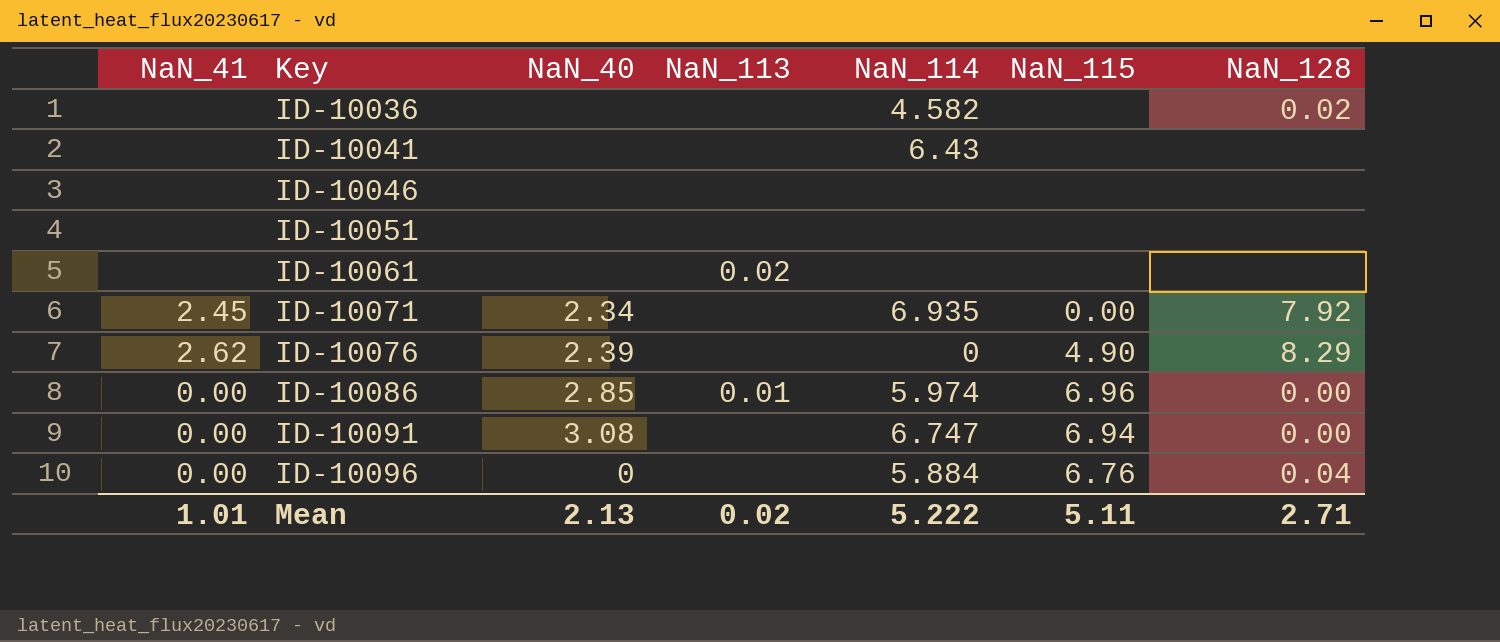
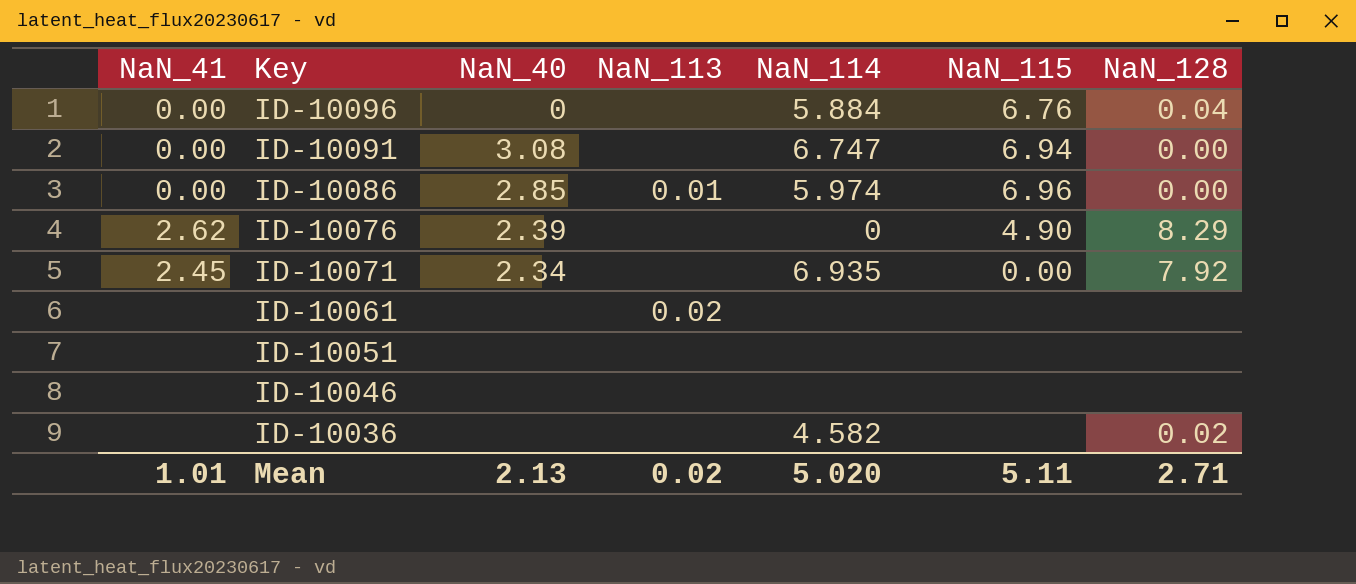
row order: Key ascending -> Key descending
row ID-10041: none | none | none | 6.43 | none | none -> none
Mean | NaN_114: 5.222 -> 5.020

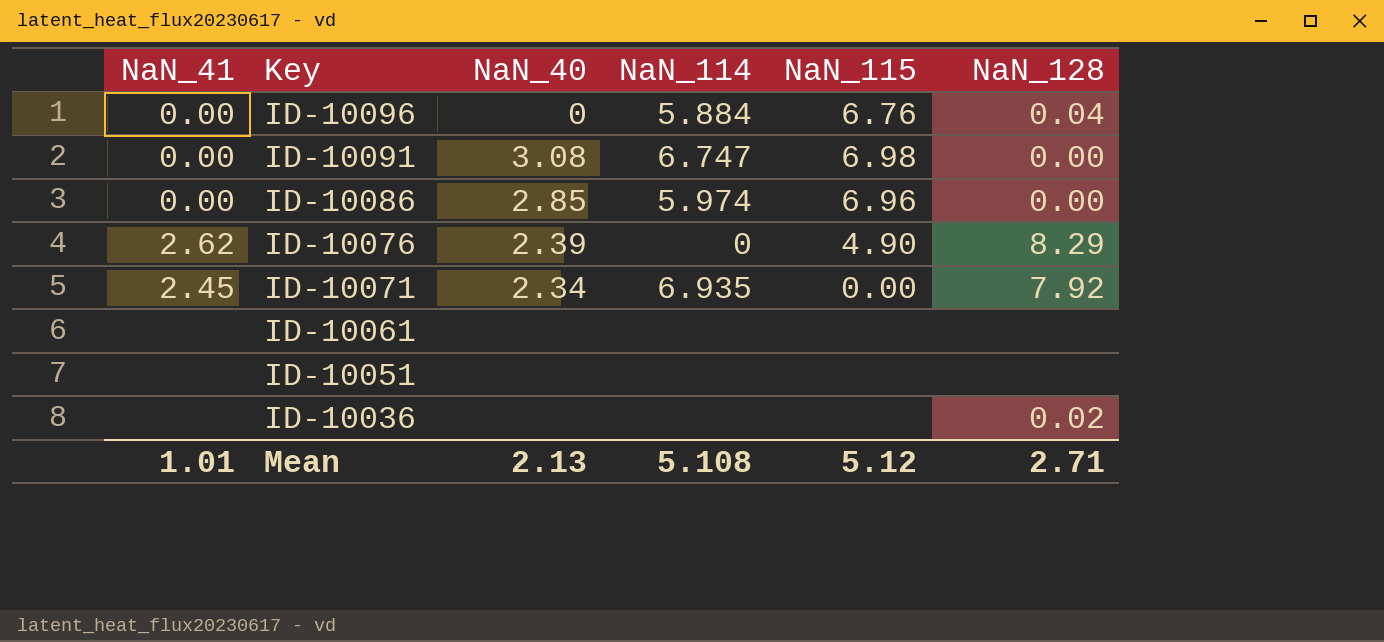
column NaN_113 | position: 4 -> none
row ID-10046: none | none | none | none | none | none -> none
ID-10091 | NaN_115: 6.94 -> 6.98
ID-10036 | NaN_114: 4.582 -> none
Mean | NaN_114: 5.020 -> 5.108
Mean | NaN_115: 5.11 -> 5.12

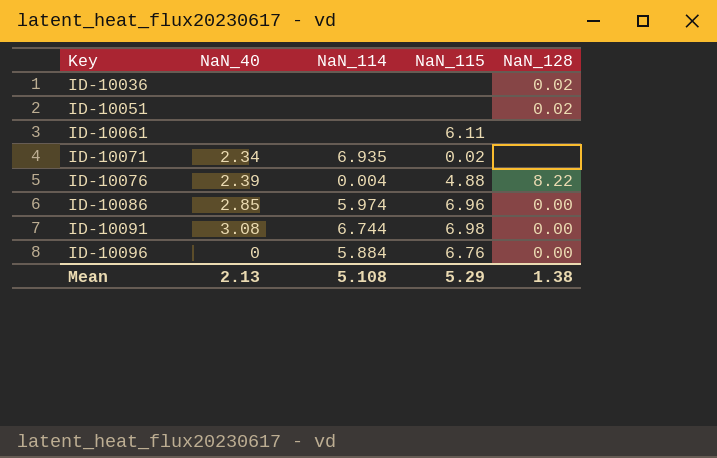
row order: Key descending -> Key ascending
column NaN_41 | position: 1 -> none
ID-10051 | NaN_128: none -> 0.02
ID-10061 | NaN_115: none -> 6.11
ID-10071 | NaN_115: 0.00 -> 0.02
ID-10071 | NaN_128: 7.92 -> none
ID-10076 | NaN_114: 0 -> 0.004
ID-10076 | NaN_115: 4.90 -> 4.88
ID-10076 | NaN_128: 8.29 -> 8.22
ID-10091 | NaN_114: 6.747 -> 6.744
ID-10096 | NaN_128: 0.04 -> 0.00
Mean | NaN_115: 5.12 -> 5.29
Mean | NaN_128: 2.71 -> 1.38

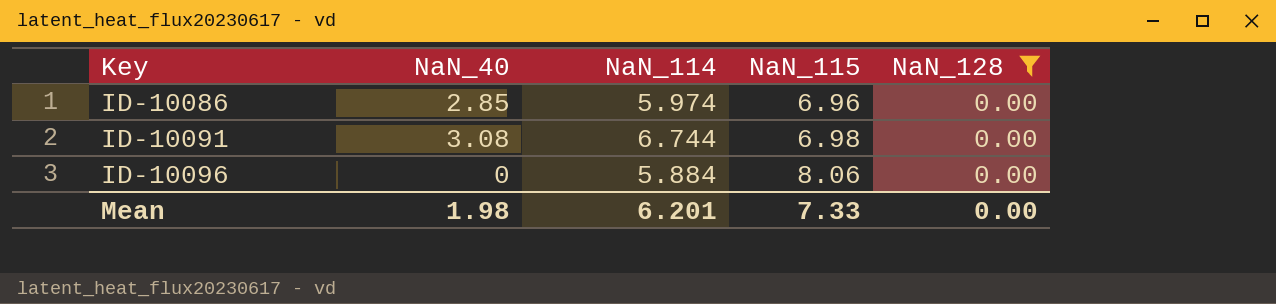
filter: none -> NaN_128 = 0.00
ID-10096 | NaN_115: 6.76 -> 8.06
Mean | NaN_40: 2.13 -> 1.98
Mean | NaN_114: 5.108 -> 6.201
Mean | NaN_115: 5.29 -> 7.33
Mean | NaN_128: 1.38 -> 0.00

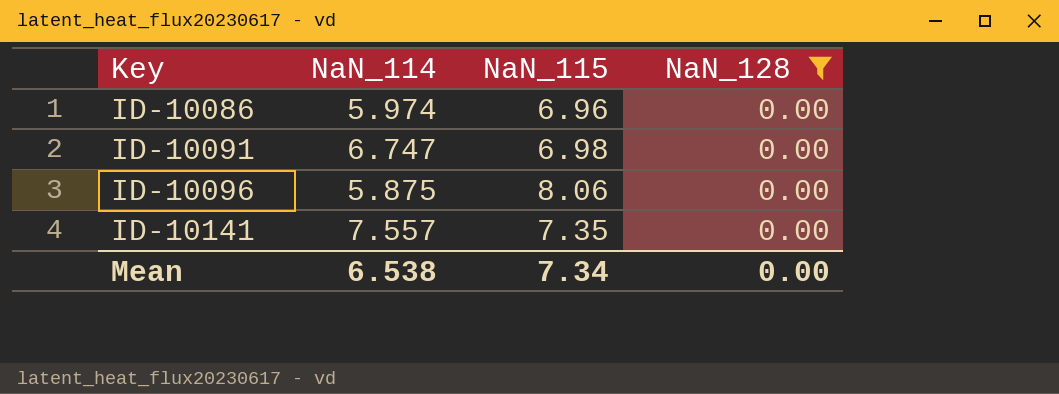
column NaN_40 | position: 2 -> none
ID-10091 | NaN_114: 6.744 -> 6.747
ID-10096 | NaN_114: 5.884 -> 5.875
row ID-10141: none -> 7.557 | 7.35 | 0.00
Mean | NaN_114: 6.201 -> 6.538
Mean | NaN_115: 7.33 -> 7.34

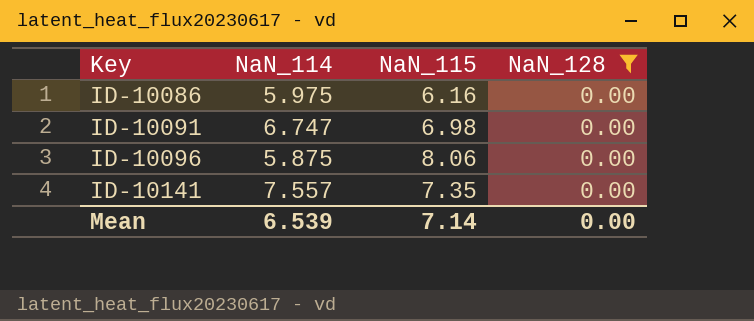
ID-10086 | NaN_114: 5.974 -> 5.975
ID-10086 | NaN_115: 6.96 -> 6.16
Mean | NaN_114: 6.538 -> 6.539
Mean | NaN_115: 7.34 -> 7.14

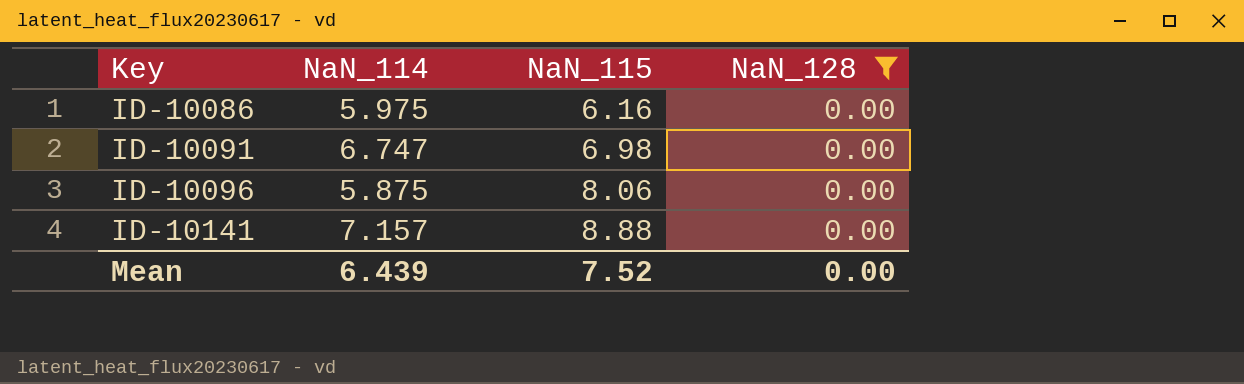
ID-10141 | NaN_114: 7.557 -> 7.157
ID-10141 | NaN_115: 7.35 -> 8.88
Mean | NaN_114: 6.539 -> 6.439
Mean | NaN_115: 7.14 -> 7.52

